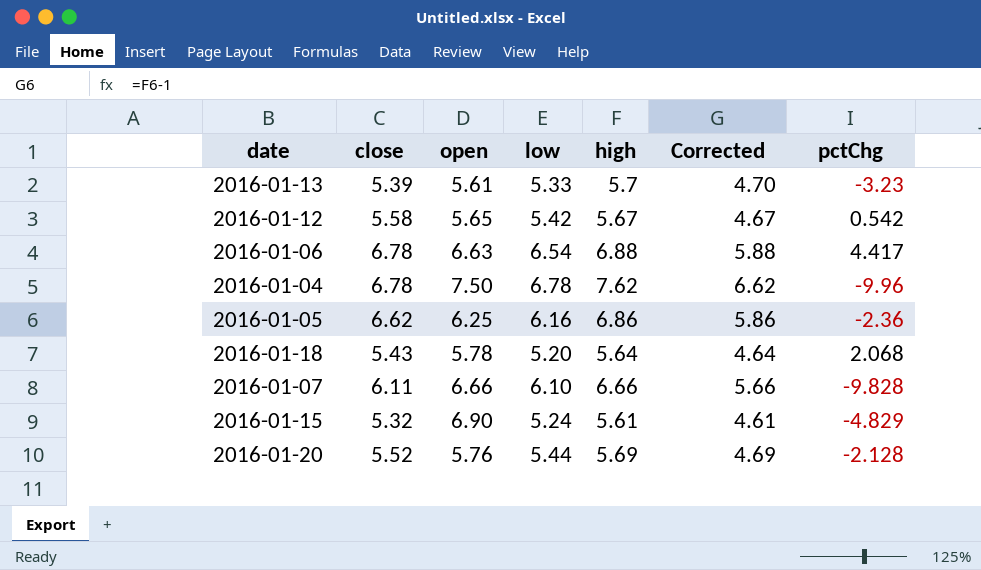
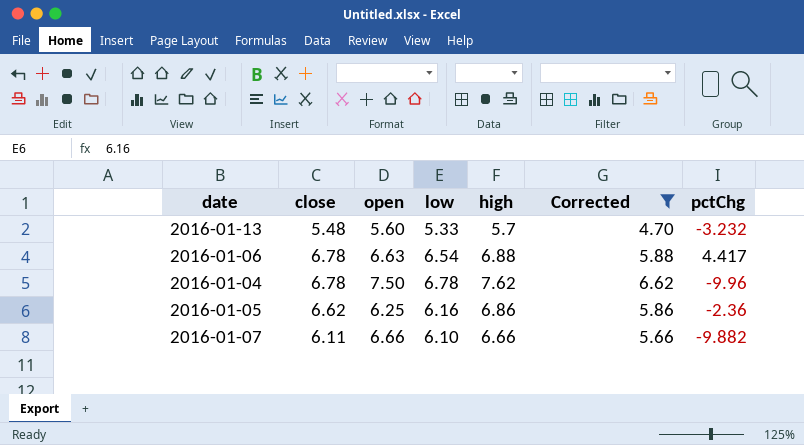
filter: none -> Corrected >= 4.70
2016-01-13 | close: 5.39 -> 5.48
2016-01-13 | open: 5.61 -> 5.60
2016-01-13 | pctChg: -3.23 -> -3.232
2016-01-07 | pctChg: -9.828 -> -9.882

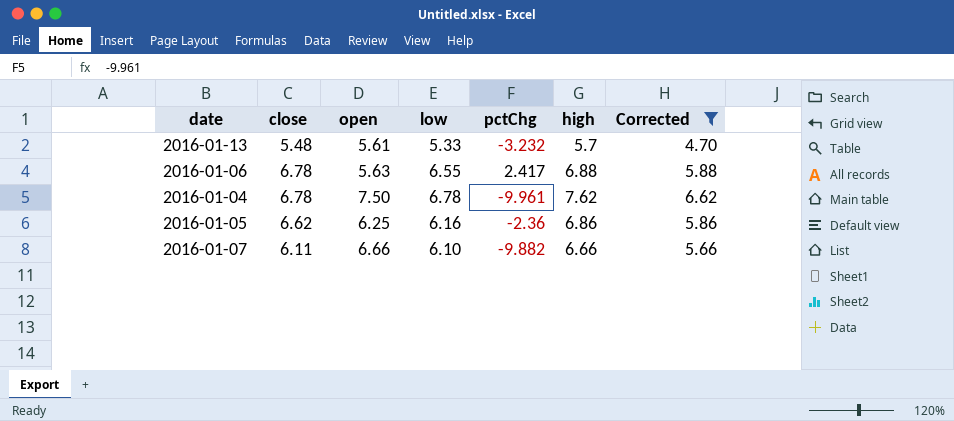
column pctChg | position: 7 -> 5
2016-01-13 | open: 5.60 -> 5.61
2016-01-06 | open: 6.63 -> 5.63
2016-01-06 | low: 6.54 -> 6.55
2016-01-06 | pctChg: 4.417 -> 2.417
2016-01-04 | pctChg: -9.96 -> -9.961

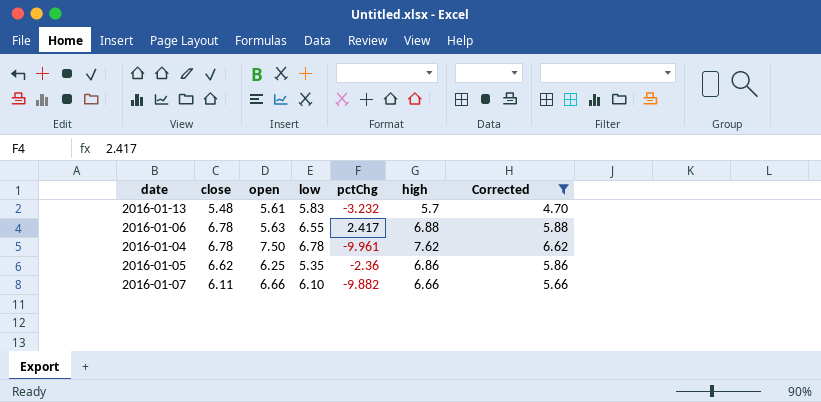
2016-01-13 | low: 5.33 -> 5.83
2016-01-05 | low: 6.16 -> 5.35

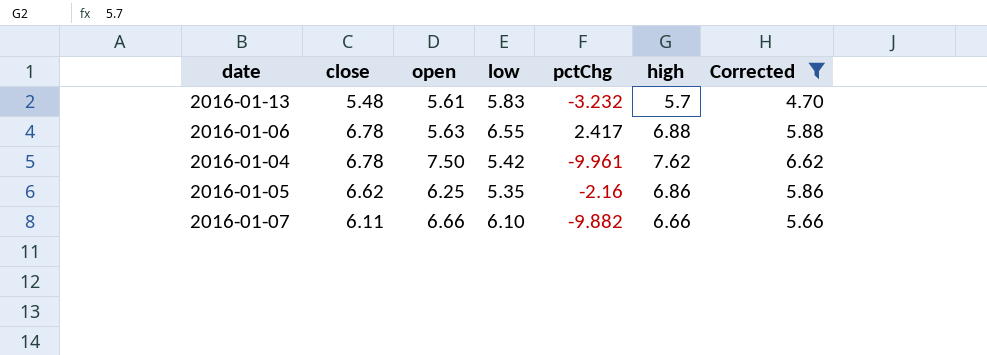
2016-01-04 | low: 6.78 -> 5.42
2016-01-05 | pctChg: -2.36 -> -2.16

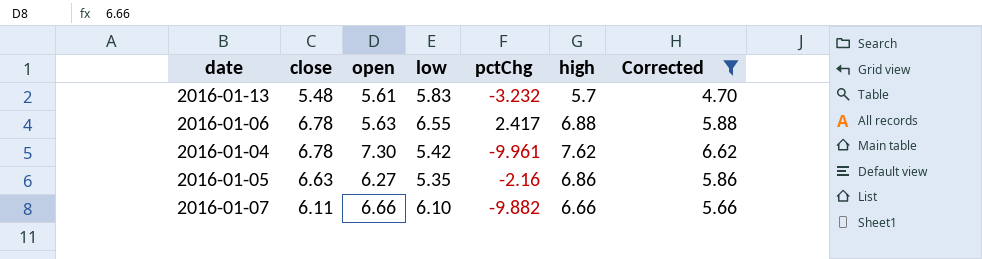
2016-01-04 | open: 7.50 -> 7.30
2016-01-05 | close: 6.62 -> 6.63
2016-01-05 | open: 6.25 -> 6.27

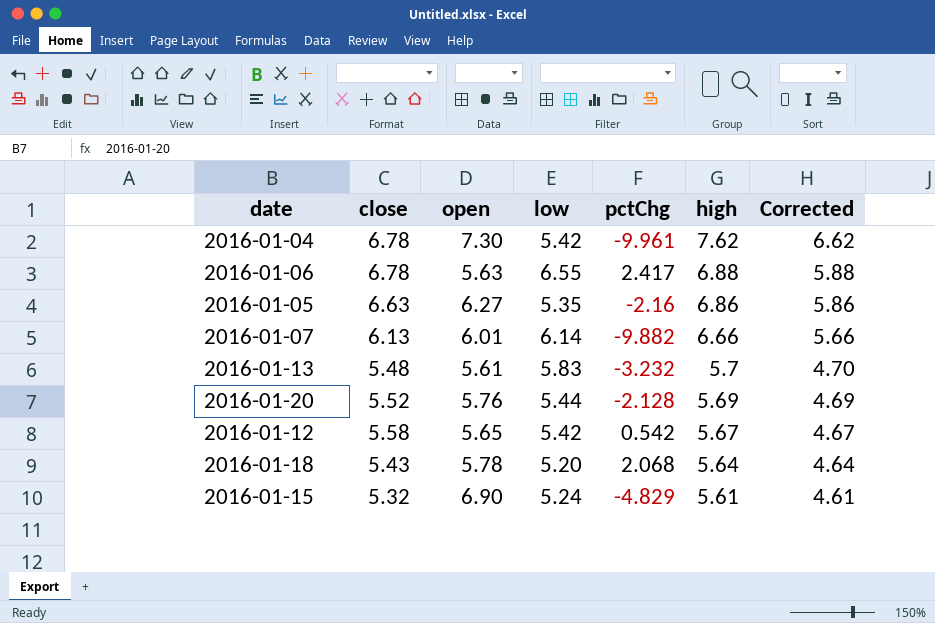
filter: Corrected >= 4.70 -> none
row order: none -> high descending
2016-01-07 | close: 6.11 -> 6.13
2016-01-07 | open: 6.66 -> 6.01
2016-01-07 | low: 6.10 -> 6.14

